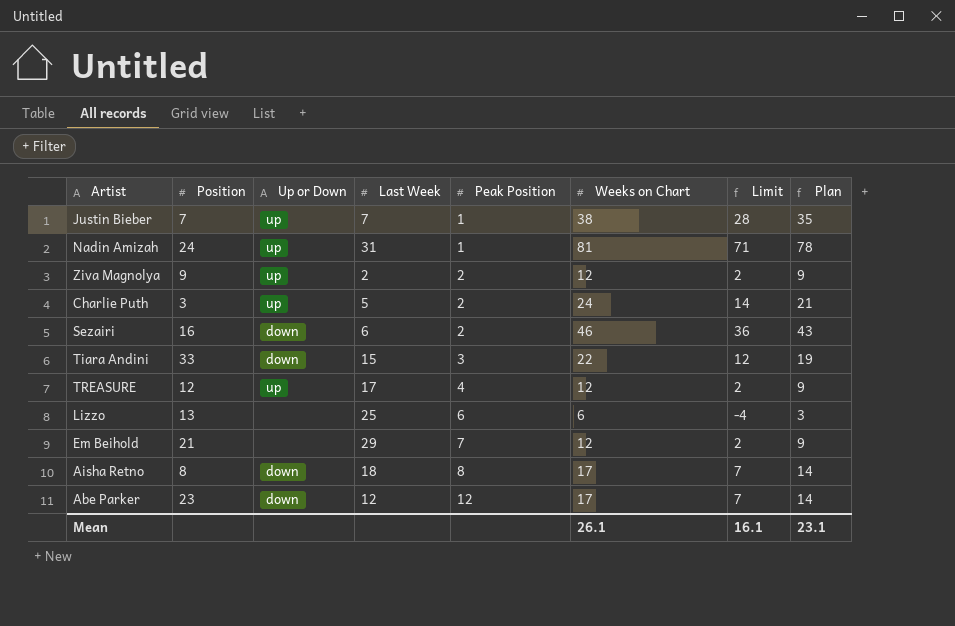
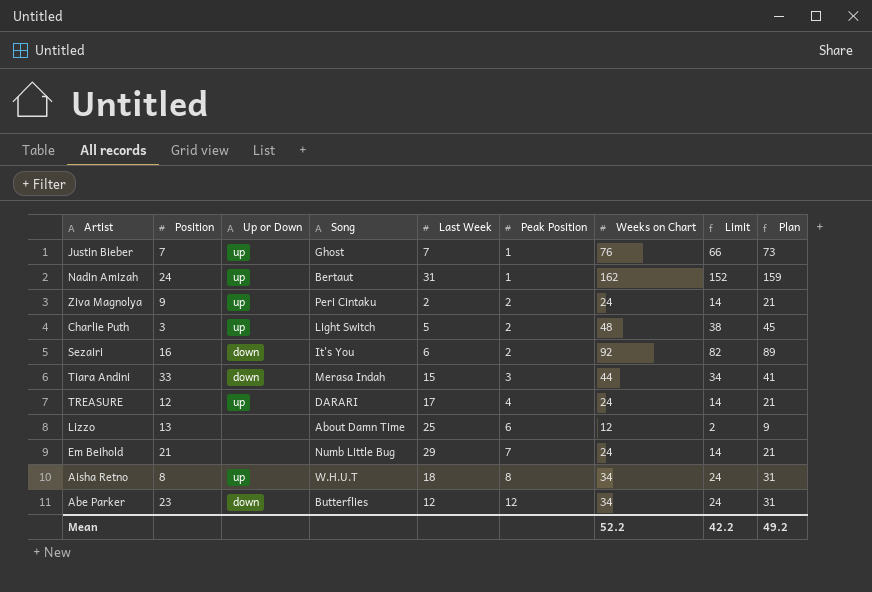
column Song | position: none -> 4
Justin Bieber | Weeks on Chart: 38 -> 76
Justin Bieber | Limit: 28 -> 66
Justin Bieber | Plan: 35 -> 73
Nadin Amizah | Weeks on Chart: 81 -> 162
Nadin Amizah | Limit: 71 -> 152
Nadin Amizah | Plan: 78 -> 159
Ziva Magnolya | Weeks on Chart: 12 -> 24
Ziva Magnolya | Limit: 2 -> 14
Ziva Magnolya | Plan: 9 -> 21
Charlie Puth | Weeks on Chart: 24 -> 48
Charlie Puth | Limit: 14 -> 38
Charlie Puth | Plan: 21 -> 45
Sezairi | Weeks on Chart: 46 -> 92
Sezairi | Limit: 36 -> 82
Sezairi | Plan: 43 -> 89
Tiara Andini | Weeks on Chart: 22 -> 44
Tiara Andini | Limit: 12 -> 34
Tiara Andini | Plan: 19 -> 41
TREASURE | Weeks on Chart: 12 -> 24
TREASURE | Limit: 2 -> 14
TREASURE | Plan: 9 -> 21
Lizzo | Weeks on Chart: 6 -> 12
Lizzo | Limit: -4 -> 2
Lizzo | Plan: 3 -> 9
Em Beihold | Weeks on Chart: 12 -> 24
Em Beihold | Limit: 2 -> 14
Em Beihold | Plan: 9 -> 21
Aisha Retno | Up or Down: down -> up
Aisha Retno | Weeks on Chart: 17 -> 34
Aisha Retno | Limit: 7 -> 24
Aisha Retno | Plan: 14 -> 31
Abe Parker | Weeks on Chart: 17 -> 34
Abe Parker | Limit: 7 -> 24
Abe Parker | Plan: 14 -> 31
Mean | Weeks on Chart: 26.1 -> 52.2
Mean | Limit: 16.1 -> 42.2
Mean | Plan: 23.1 -> 49.2

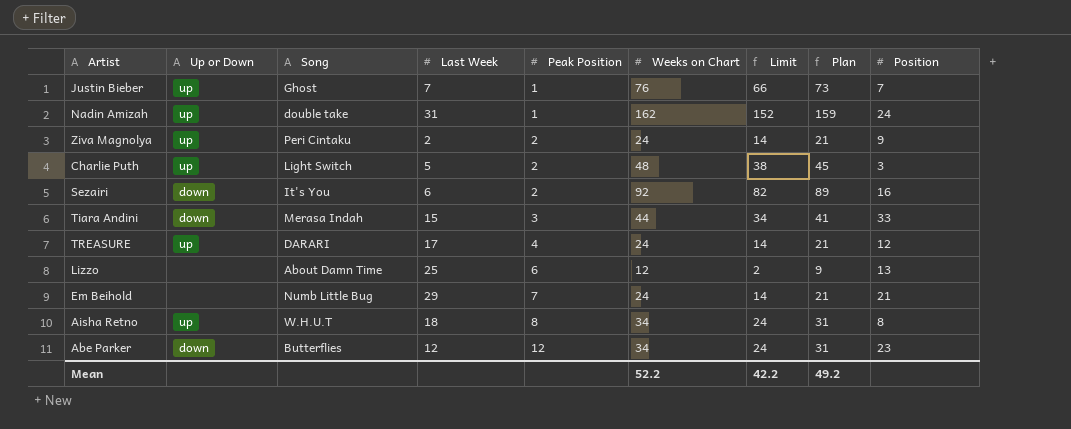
column Position | position: 2 -> 9
Nadin Amizah | Song: Bertaut -> double take

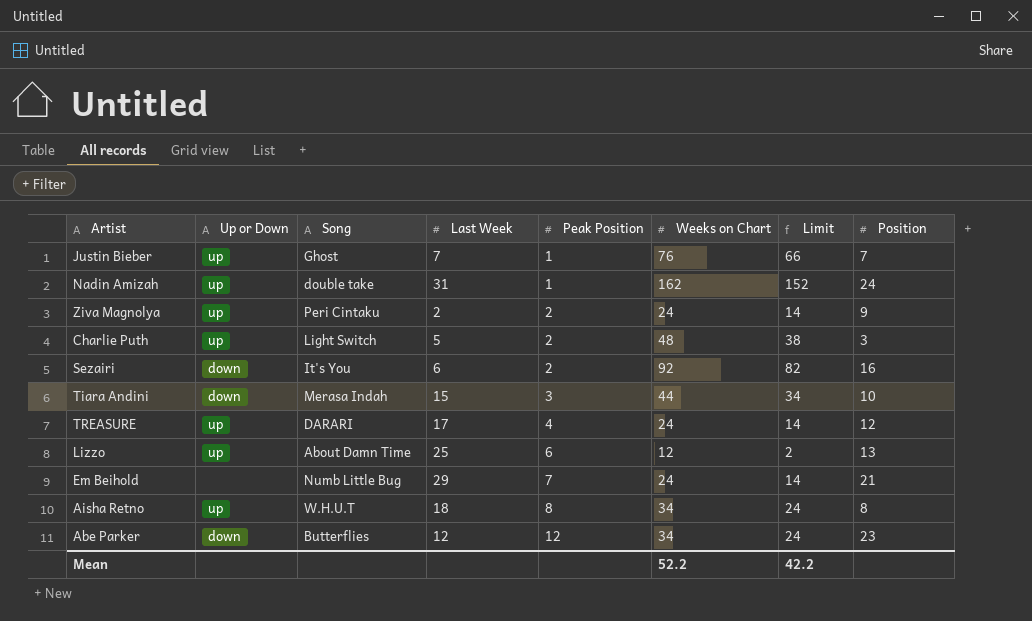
column Plan | formula: [Weeks on Chart] - 3 -> none
Tiara Andini | Position: 33 -> 10
Lizzo | Up or Down: none -> up

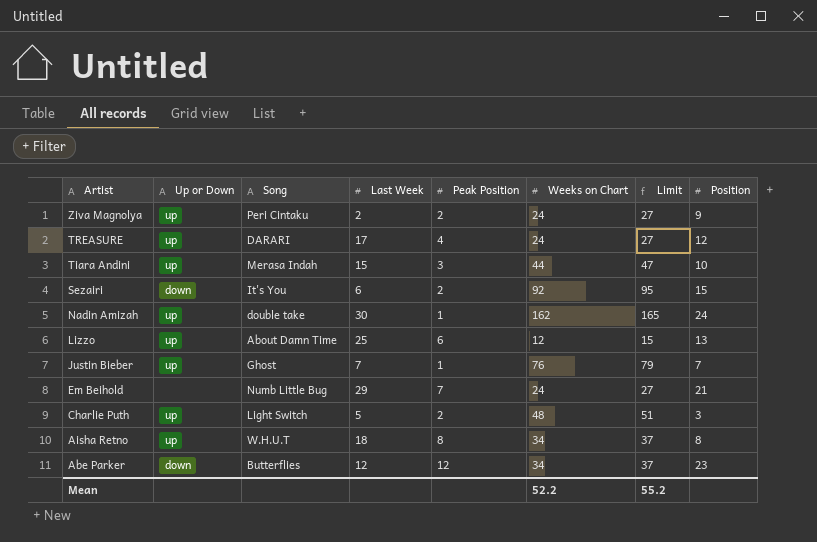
row order: Peak Position ascending -> Artist descending
column Limit | formula: [Weeks on Chart] - 10 -> [Weeks on Chart] + 3
Tiara Andini | Up or Down: down -> up
Sezairi | Position: 16 -> 15
Nadin Amizah | Last Week: 31 -> 30
Mean | Limit: 42.2 -> 55.2

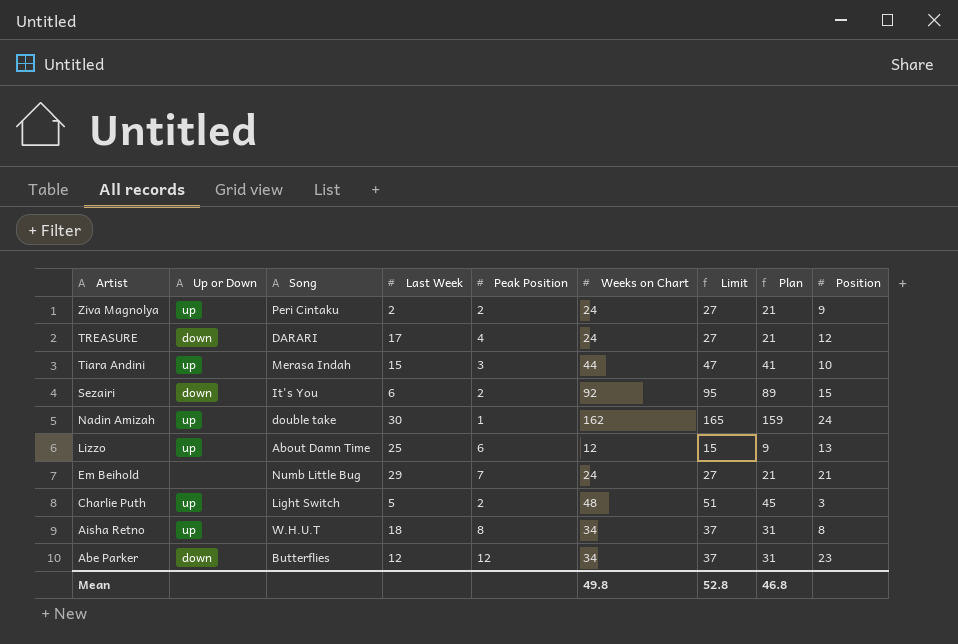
column Plan | formula: none -> [Weeks on Chart] - 3
row Justin Bieber: up | Ghost | 7 | 1 | 76 | 79 | 7 -> none
TREASURE | Up or Down: up -> down
Mean | Weeks on Chart: 52.2 -> 49.8
Mean | Limit: 55.2 -> 52.8

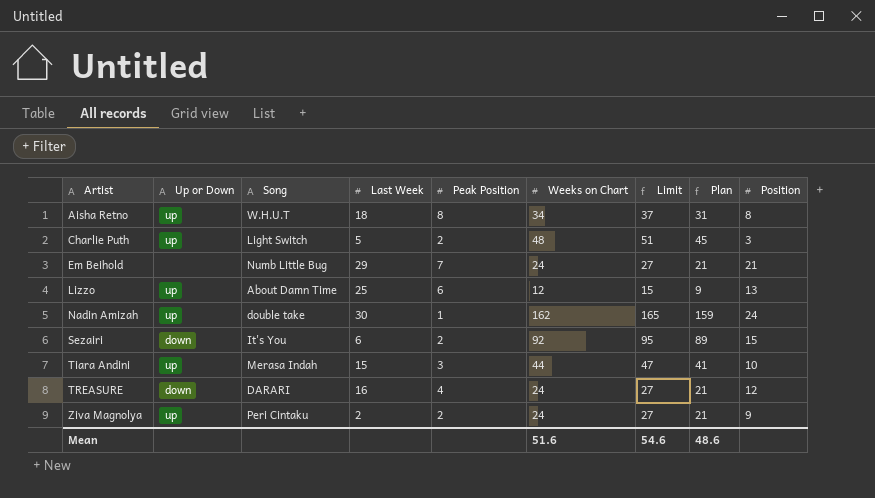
row order: Artist descending -> Artist ascending
row Abe Parker: down | Butterflies | 12 | 12 | 34 | 37 | 31 | 23 -> none
TREASURE | Last Week: 17 -> 16
Mean | Weeks on Chart: 49.8 -> 51.6
Mean | Limit: 52.8 -> 54.6
Mean | Plan: 46.8 -> 48.6

